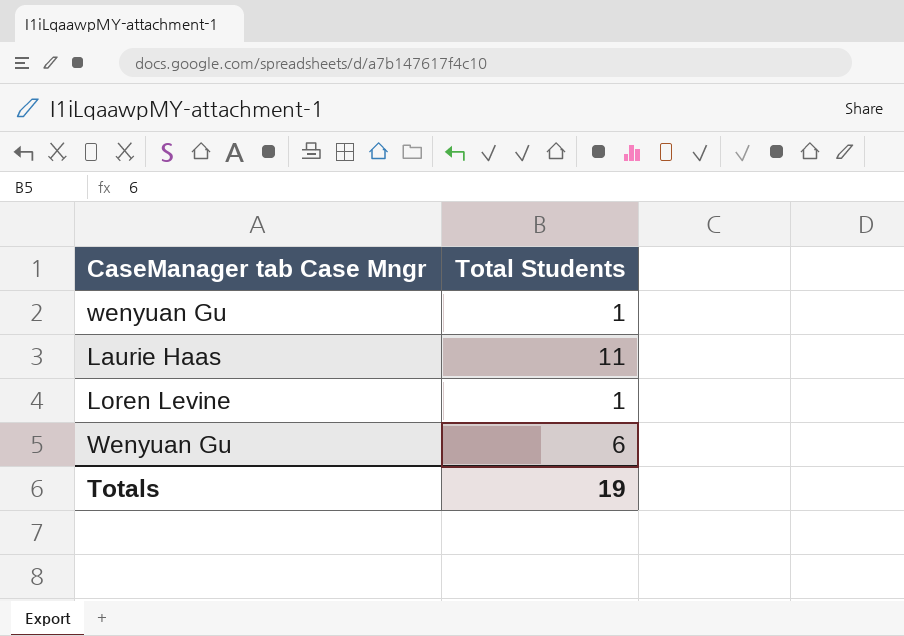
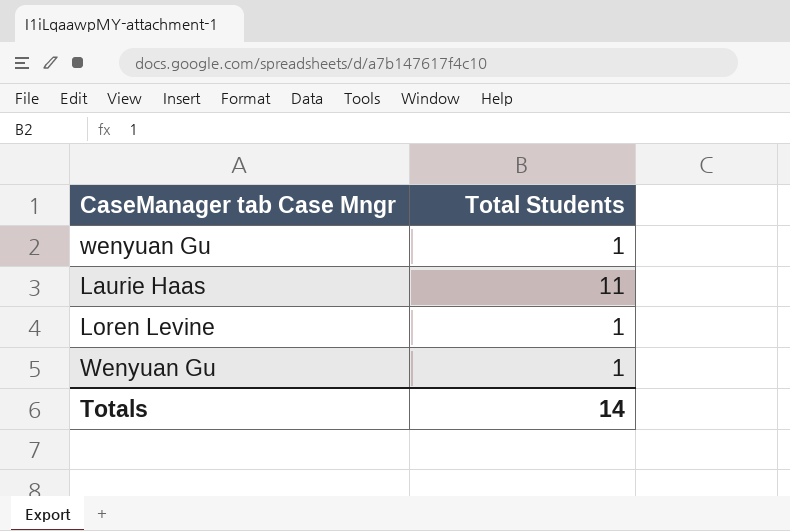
Wenyuan Gu | Total Students: 6 -> 1
Totals | Total Students: 19 -> 14

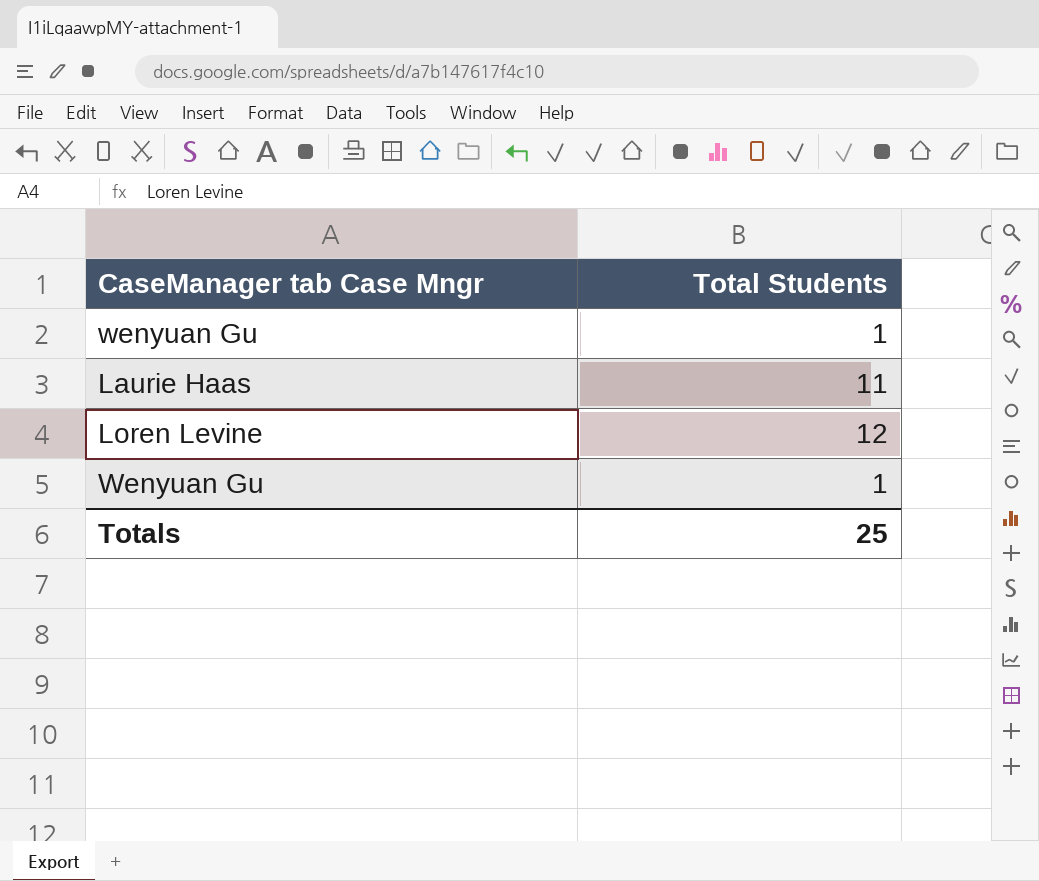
Loren Levine | Total Students: 1 -> 12
Totals | Total Students: 14 -> 25

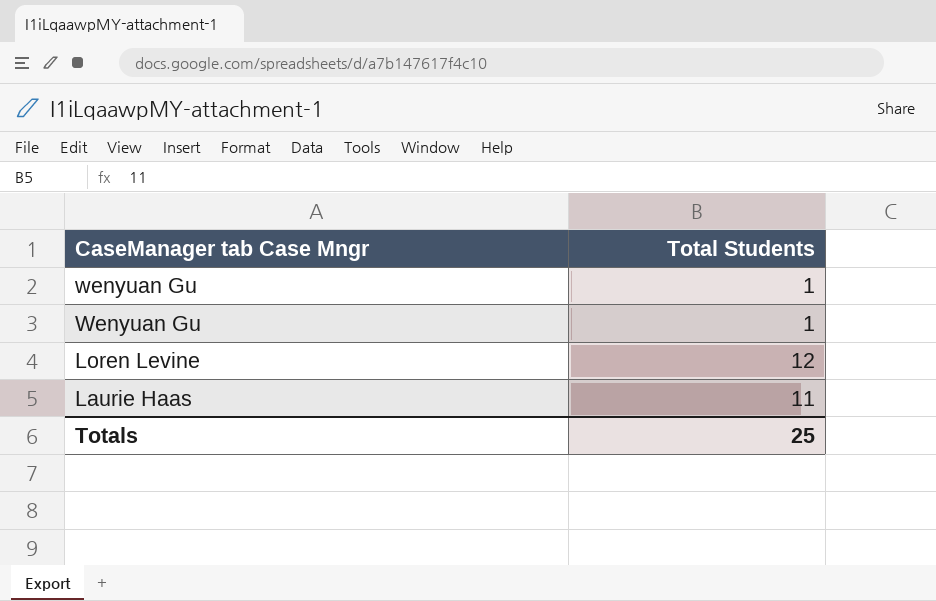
row order: none -> CaseManager tab Case Mngr descending

